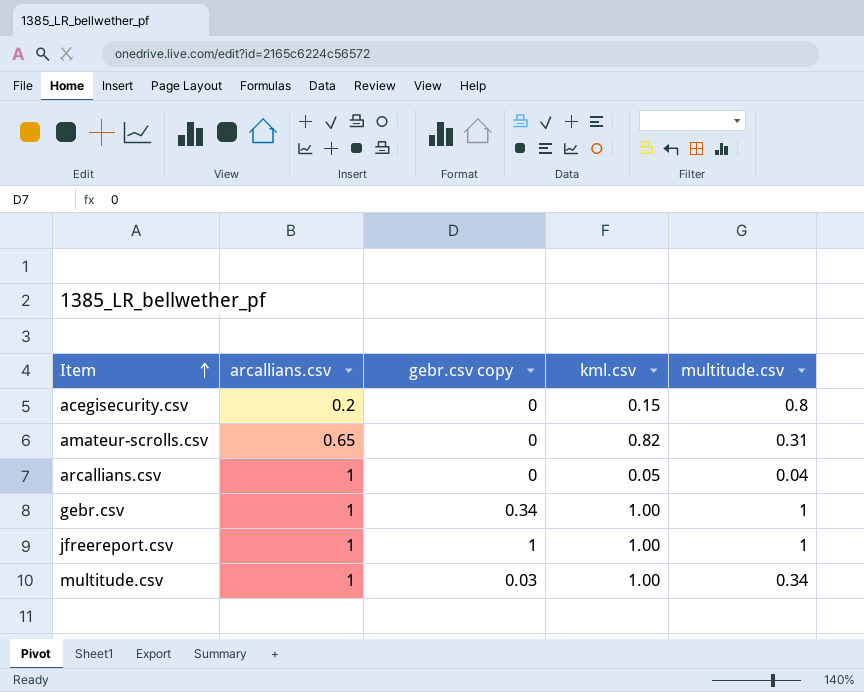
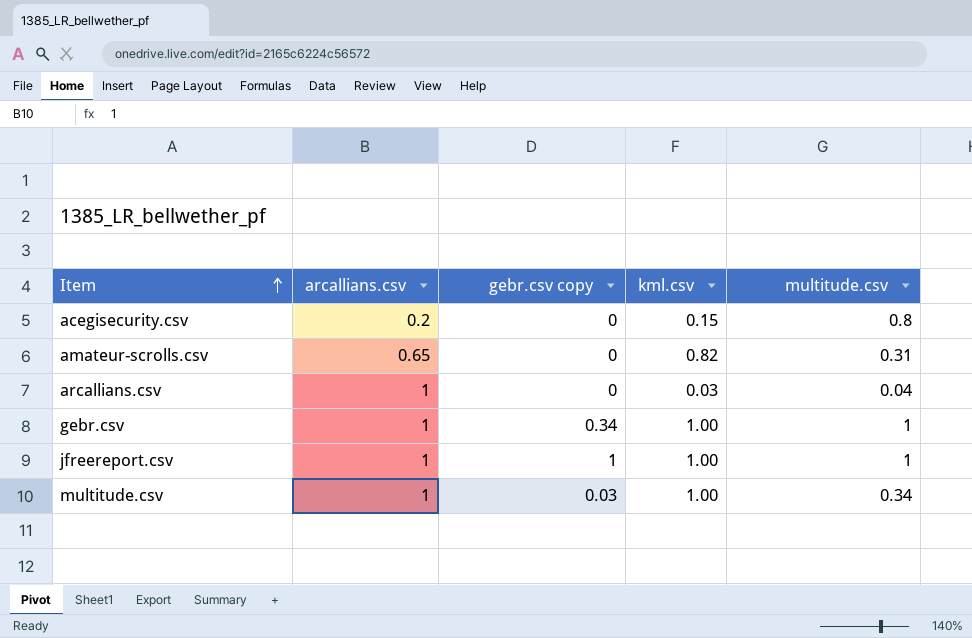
arcallians.csv | kml.csv: 0.05 -> 0.03

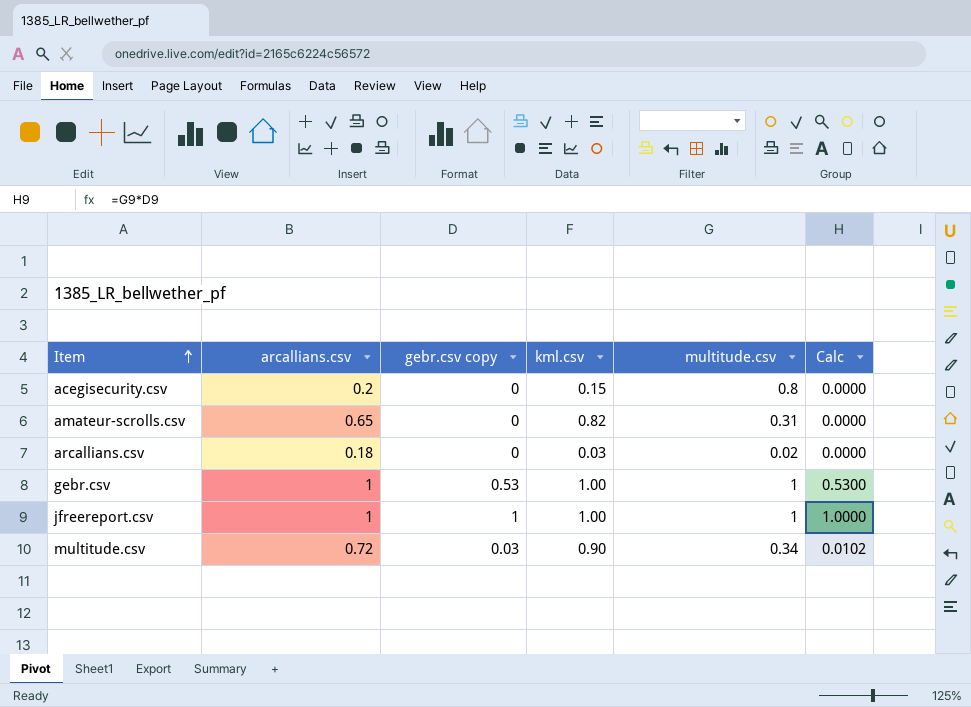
column Calc | formula: none -> [gebr.csv copy] * [multitude.csv]
arcallians.csv | arcallians.csv: 1 -> 0.18
arcallians.csv | multitude.csv: 0.04 -> 0.02
gebr.csv | gebr.csv copy: 0.34 -> 0.53
multitude.csv | arcallians.csv: 1 -> 0.72
multitude.csv | kml.csv: 1.00 -> 0.90

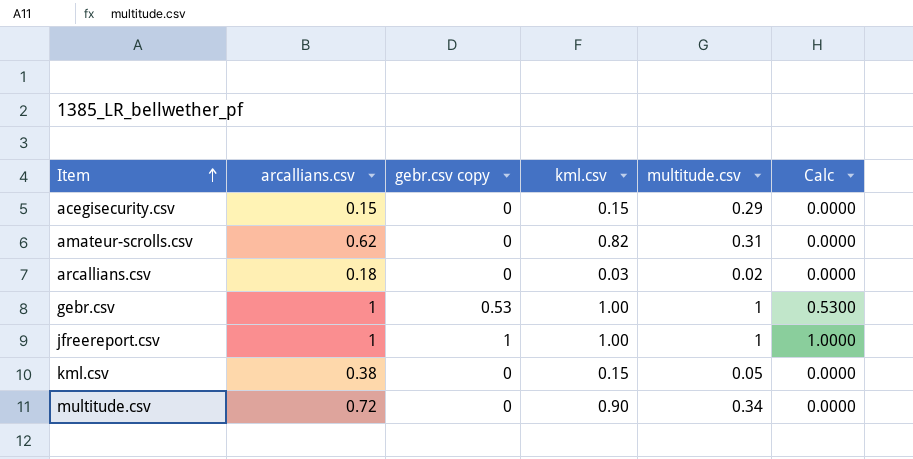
acegisecurity.csv | arcallians.csv: 0.2 -> 0.15
acegisecurity.csv | multitude.csv: 0.8 -> 0.29
amateur-scrolls.csv | arcallians.csv: 0.65 -> 0.62
row kml.csv: none -> 0.38 | 0 | 0.15 | 0.05 | 0.0000
multitude.csv | gebr.csv copy: 0.03 -> 0
multitude.csv | Calc: 0.0102 -> 0.0000

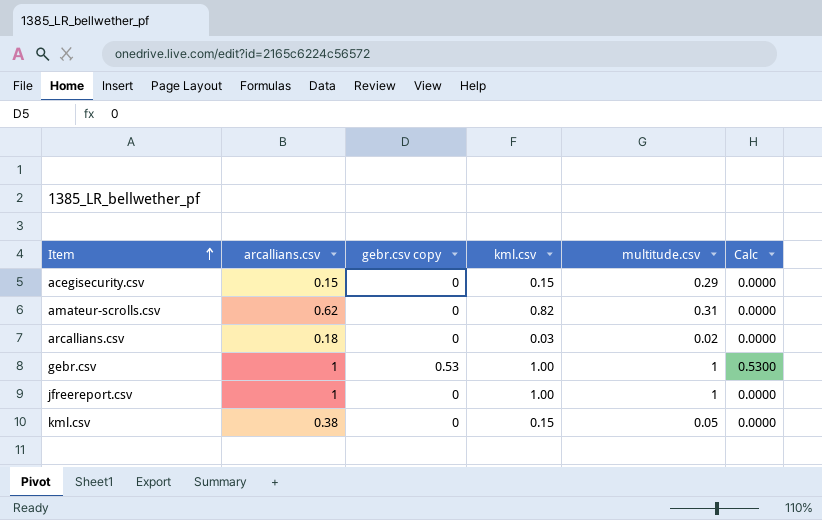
row multitude.csv: 0.72 | 0 | 0.90 | 0.34 | 0.0000 -> none
jfreereport.csv | gebr.csv copy: 1 -> 0
jfreereport.csv | Calc: 1.0000 -> 0.0000

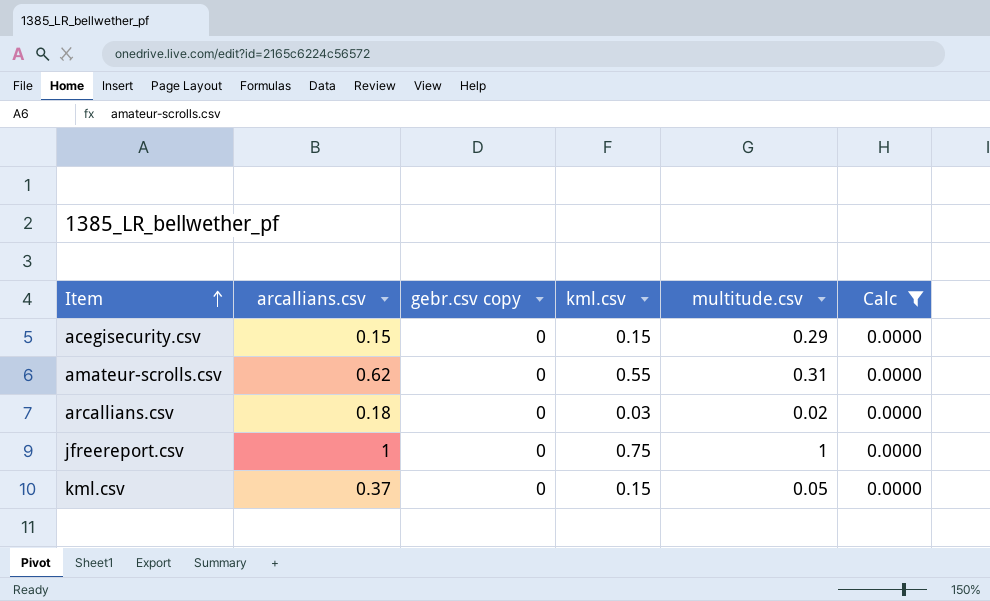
filter: none -> Calc = 0.0000
amateur-scrolls.csv | kml.csv: 0.82 -> 0.55
jfreereport.csv | kml.csv: 1.00 -> 0.75
kml.csv | arcallians.csv: 0.38 -> 0.37

